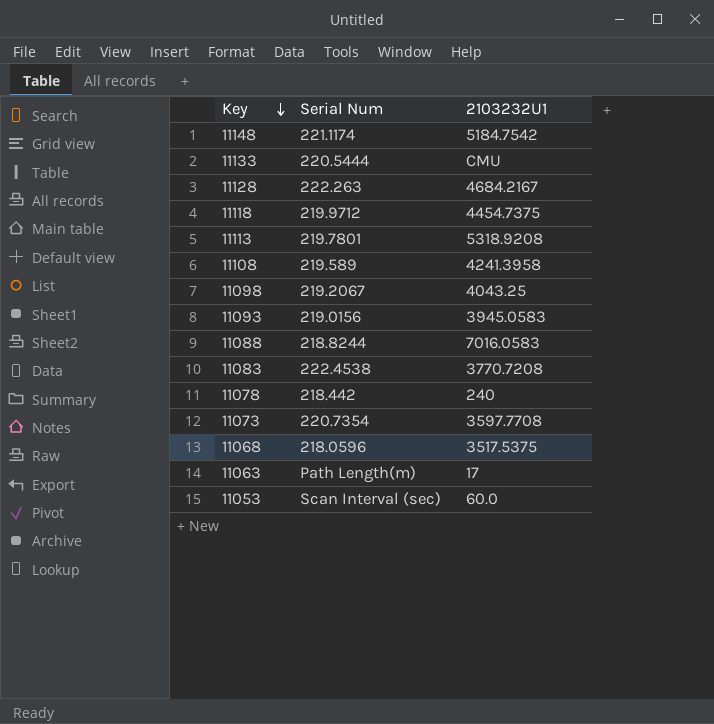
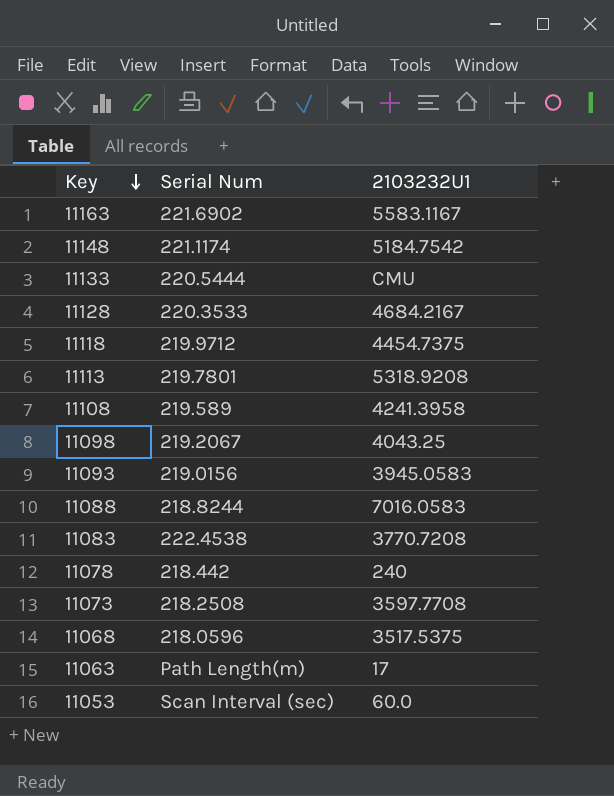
row 11163: none -> 221.6902 | 5583.1167
11128 | Serial Num: 222.263 -> 220.3533
11073 | Serial Num: 220.7354 -> 218.2508

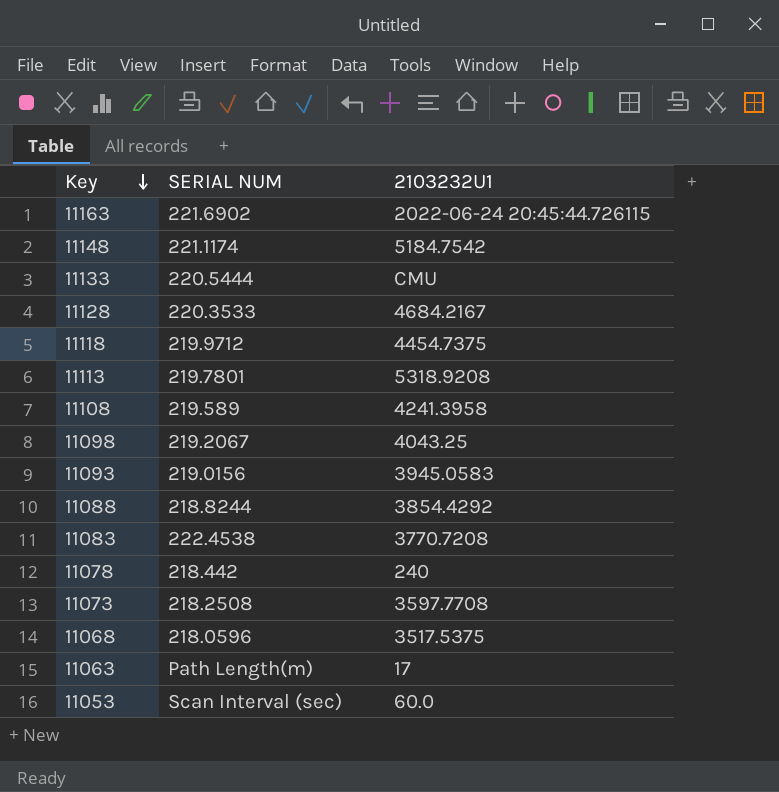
column name: Serial Num -> SERIAL NUM
11163 | 2103232U1: 5583.1167 -> 2022-06-24 20:45:44.726115
11088 | 2103232U1: 7016.0583 -> 3854.4292

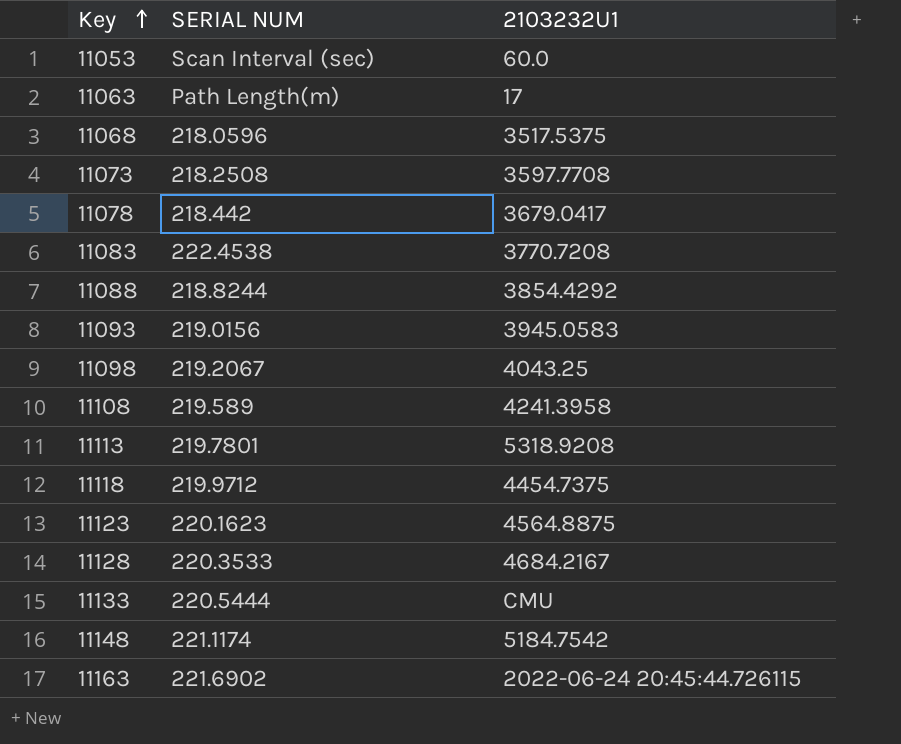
row order: Key descending -> Key ascending
11078 | 2103232U1: 240 -> 3679.0417
row 11123: none -> 220.1623 | 4564.8875

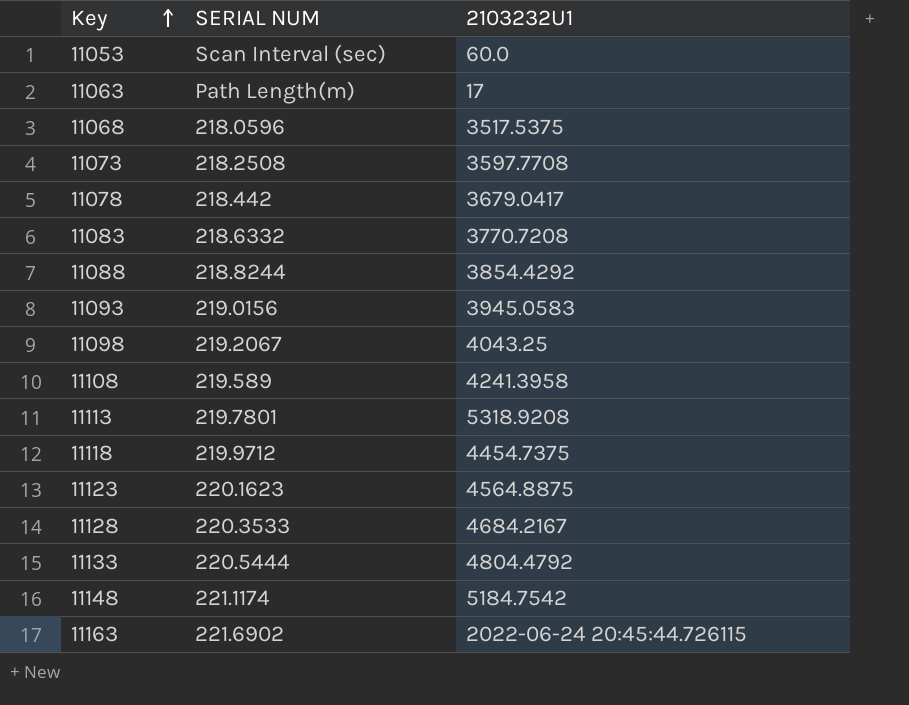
11083 | SERIAL NUM: 222.4538 -> 218.6332
11133 | 2103232U1: CMU -> 4804.4792

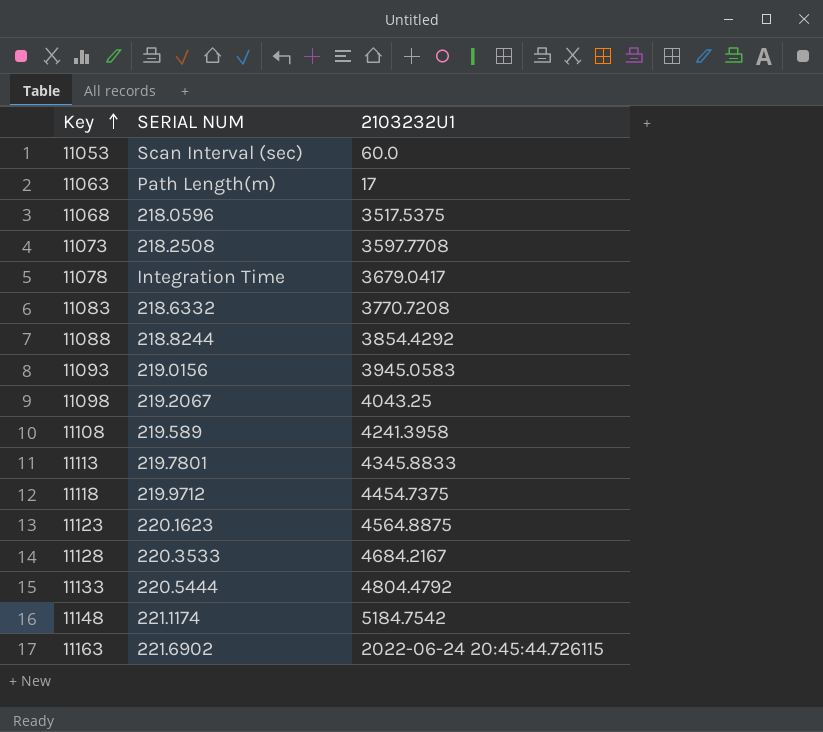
11078 | SERIAL NUM: 218.442 -> Integration Time
11113 | 2103232U1: 5318.9208 -> 4345.8833

